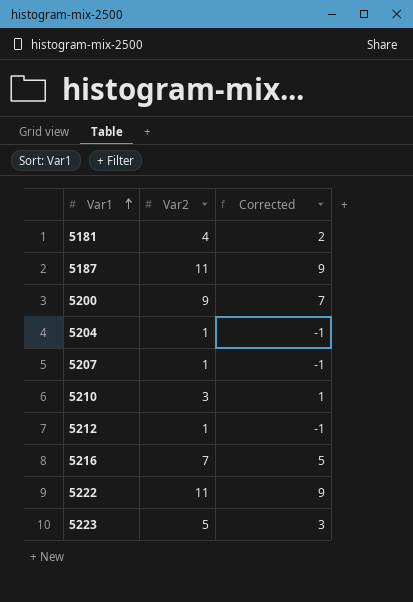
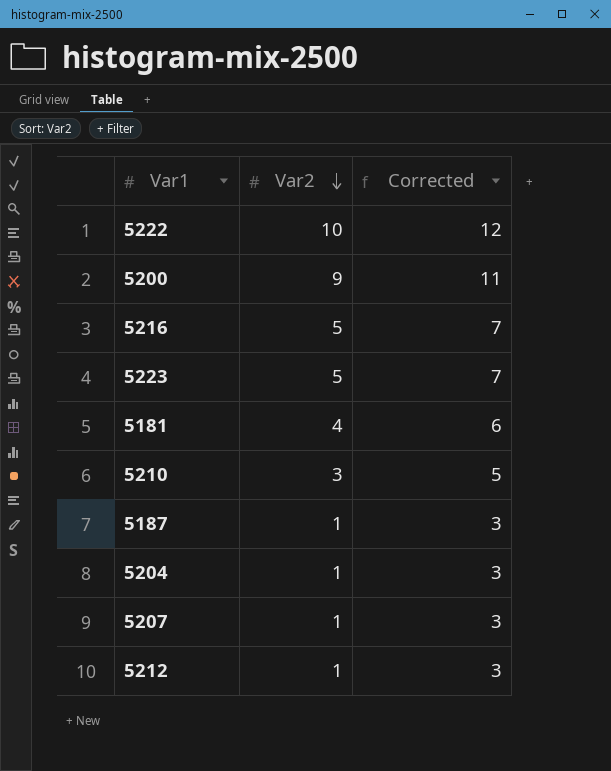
row order: Var1 ascending -> Var2 descending
column Corrected | formula: [Var2] - 2 -> [Var2] + 2
5222 | Var2: 11 -> 10
5216 | Var2: 7 -> 5
5187 | Var2: 11 -> 1

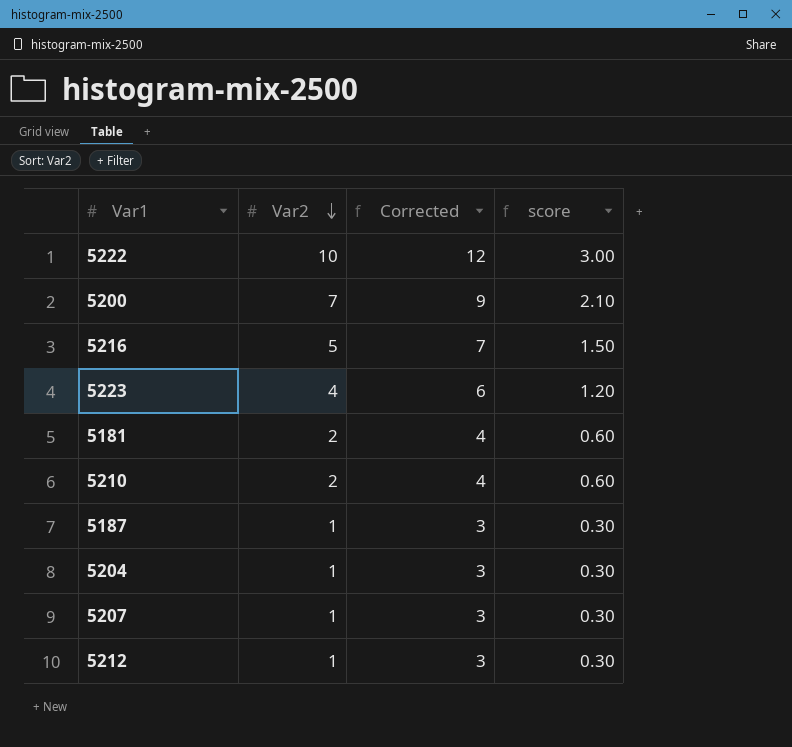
column score | formula: none -> [Var2] * 0.3
5200 | Var2: 9 -> 7
5200 | Corrected: 11 -> 9
5223 | Var2: 5 -> 4
5223 | Corrected: 7 -> 6
5181 | Var2: 4 -> 2
5181 | Corrected: 6 -> 4
5210 | Var2: 3 -> 2
5210 | Corrected: 5 -> 4

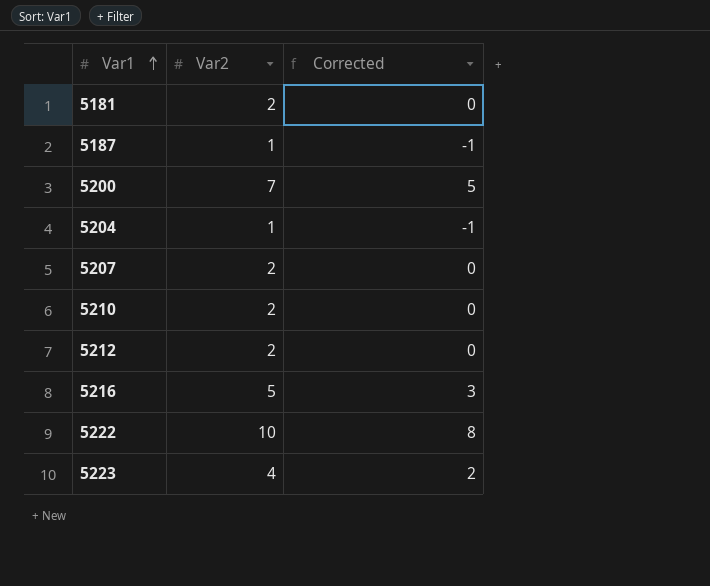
row order: Var2 descending -> Var1 ascending
column score | formula: [Var2] * 0.3 -> none
column Corrected | formula: [Var2] + 2 -> [Var2] - 2
5207 | Var2: 1 -> 2
5212 | Var2: 1 -> 2

